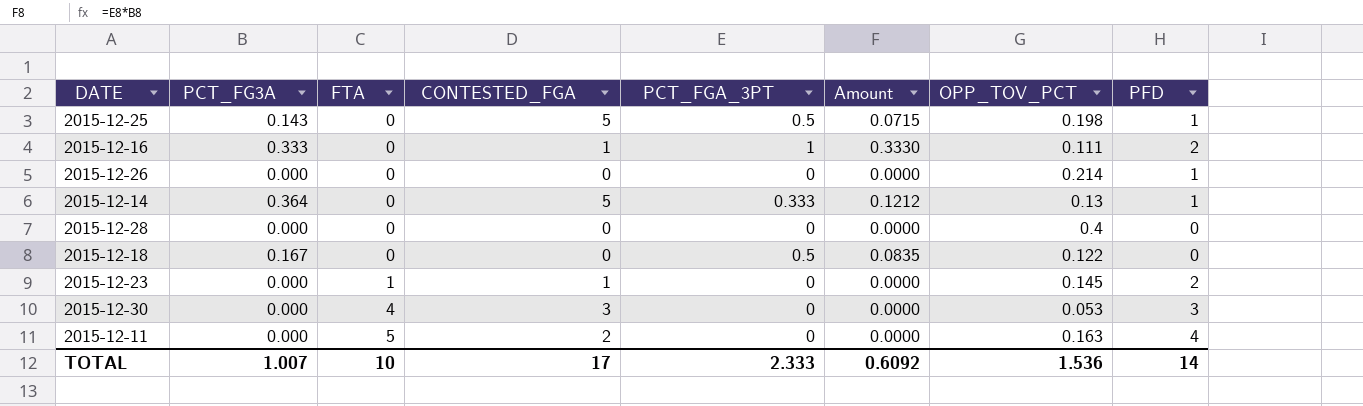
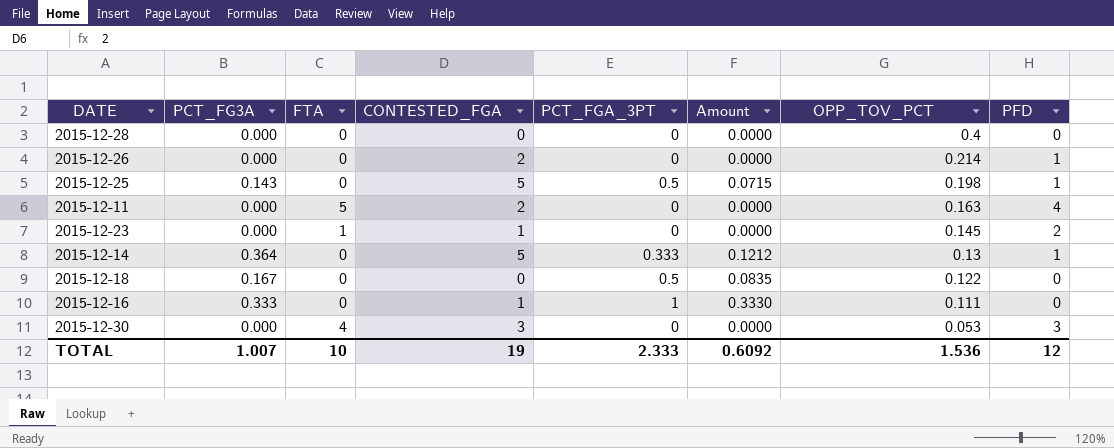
row order: FTA ascending -> OPP_TOV_PCT descending
2015-12-26 | CONTESTED_FGA: 0 -> 2
2015-12-16 | PFD: 2 -> 0
TOTAL | CONTESTED_FGA: 17 -> 19
TOTAL | PFD: 14 -> 12

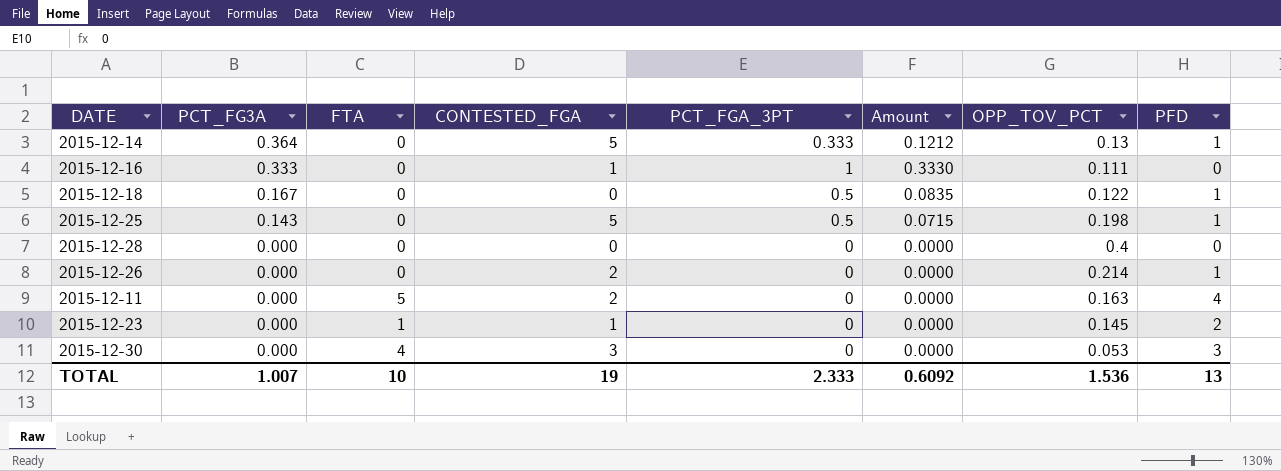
row order: OPP_TOV_PCT descending -> PCT_FG3A descending
2015-12-18 | PFD: 0 -> 1
TOTAL | PFD: 12 -> 13

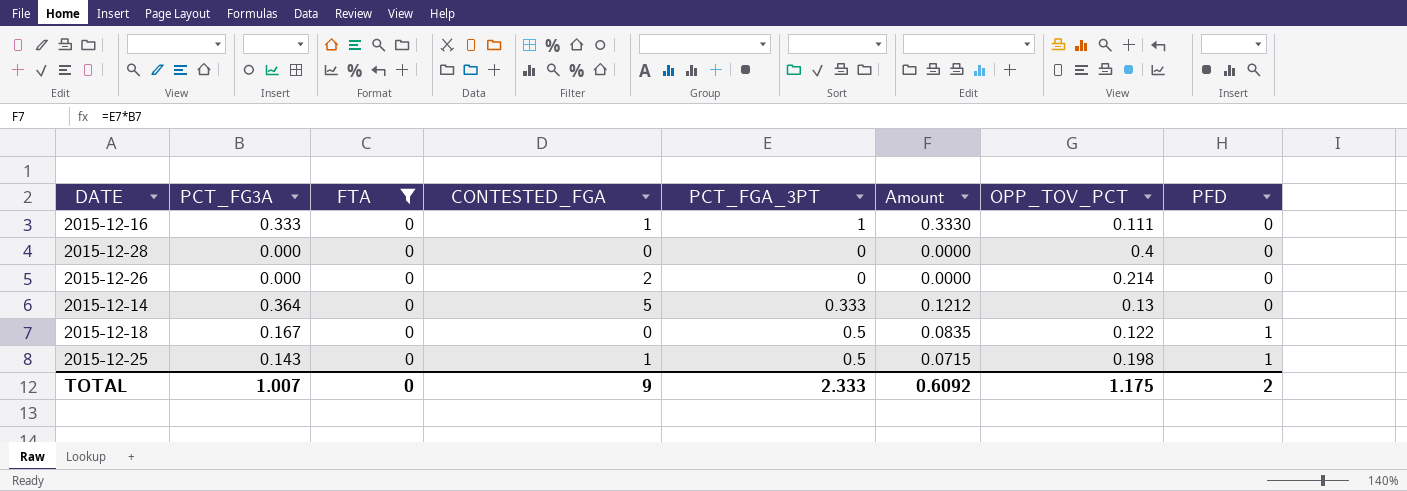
filter: none -> FTA = 0
row order: PCT_FG3A descending -> PFD ascending
2015-12-26 | PFD: 1 -> 0
2015-12-14 | PFD: 1 -> 0
2015-12-25 | CONTESTED_FGA: 5 -> 1
TOTAL | FTA: 10 -> 0
TOTAL | CONTESTED_FGA: 19 -> 9
TOTAL | OPP_TOV_PCT: 1.536 -> 1.175
TOTAL | PFD: 13 -> 2

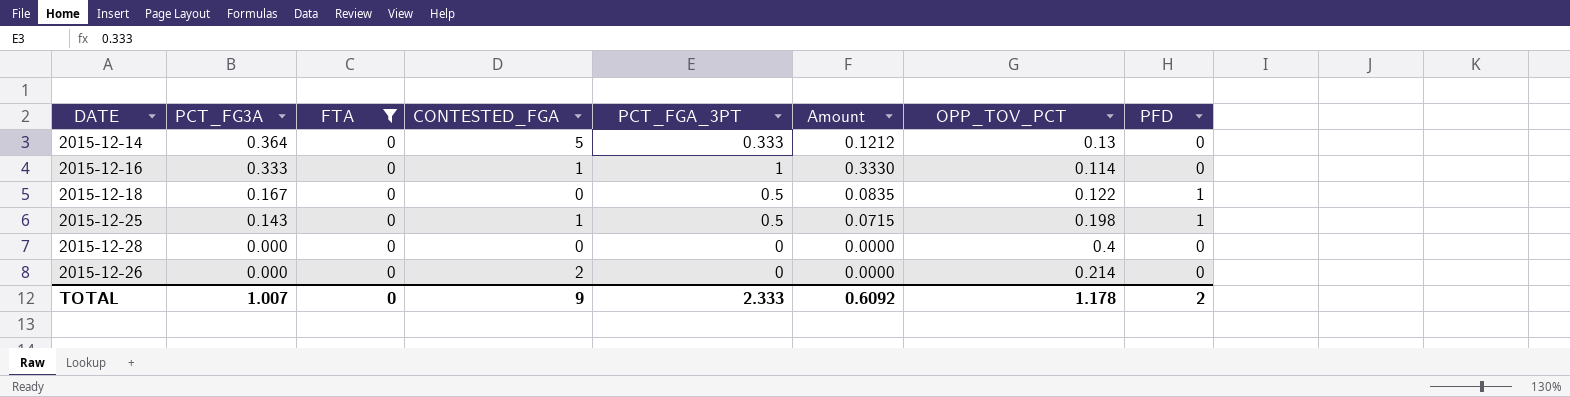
row order: PFD ascending -> PCT_FG3A descending
2015-12-16 | OPP_TOV_PCT: 0.111 -> 0.114
TOTAL | OPP_TOV_PCT: 1.175 -> 1.178

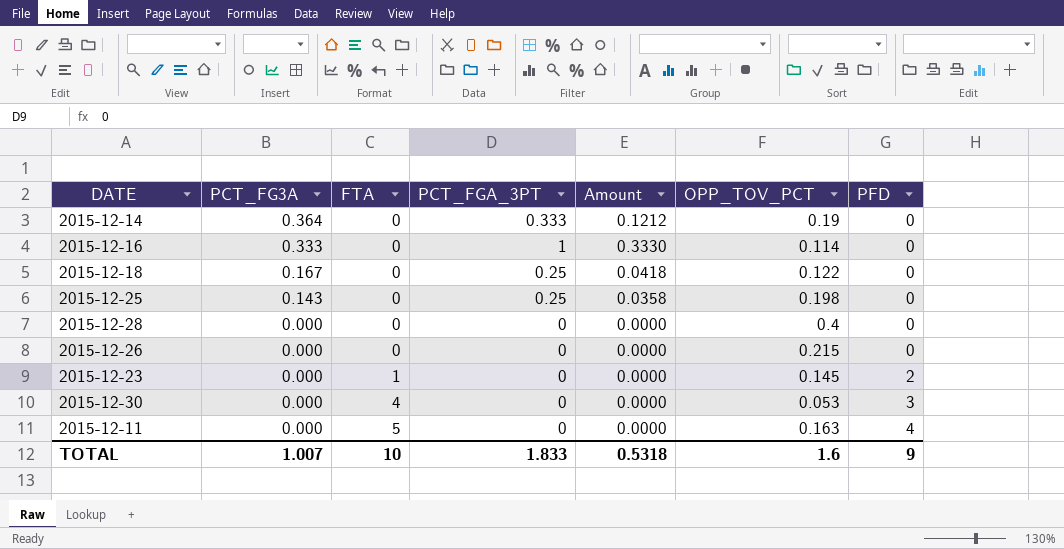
filter: FTA = 0 -> none
column CONTESTED_FGA | position: 4 -> none
2015-12-14 | OPP_TOV_PCT: 0.13 -> 0.19
2015-12-18 | PCT_FGA_3PT: 0.5 -> 0.25
2015-12-18 | Amount: 0.0835 -> 0.0418
2015-12-18 | PFD: 1 -> 0
2015-12-25 | PCT_FGA_3PT: 0.5 -> 0.25
2015-12-25 | Amount: 0.0715 -> 0.0358
2015-12-25 | PFD: 1 -> 0
2015-12-26 | OPP_TOV_PCT: 0.214 -> 0.215
TOTAL | FTA: 0 -> 10
TOTAL | PCT_FGA_3PT: 2.333 -> 1.833
TOTAL | Amount: 0.6092 -> 0.5318
TOTAL | OPP_TOV_PCT: 1.178 -> 1.6
TOTAL | PFD: 2 -> 9

